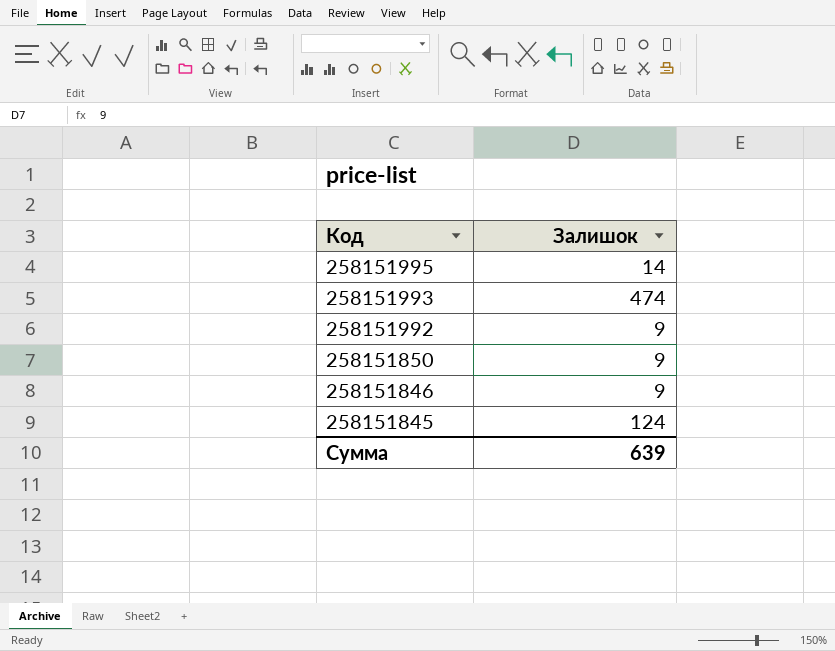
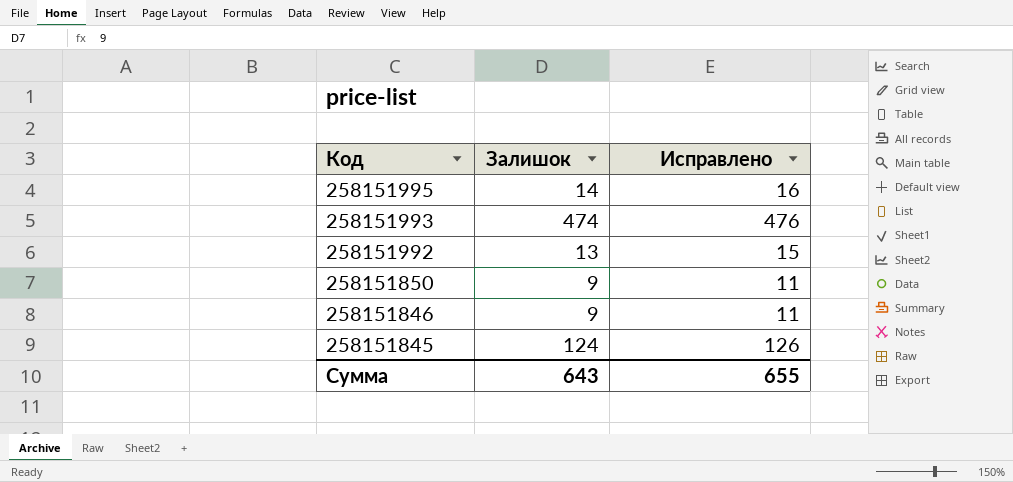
column Исправлено | formula: none -> [Залишок] + 2
258151992 | Залишок: 9 -> 13
Сумма | Залишок: 639 -> 643

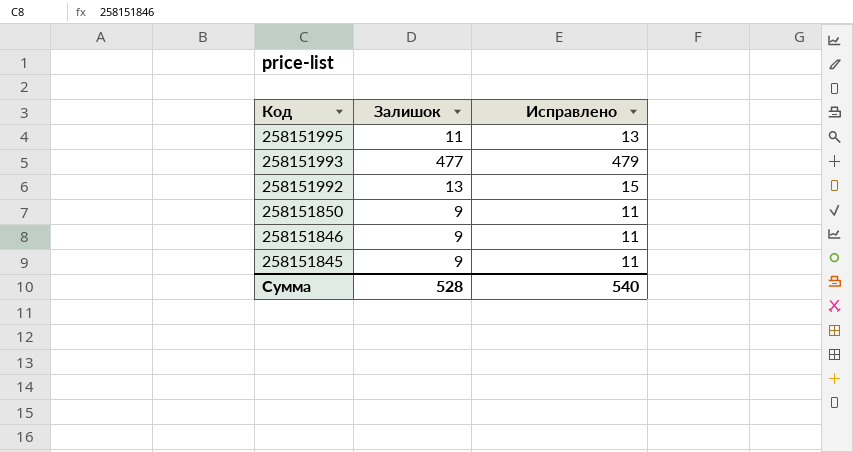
258151995 | Залишок: 14 -> 11
258151995 | Исправлено: 16 -> 13
258151993 | Залишок: 474 -> 477
258151993 | Исправлено: 476 -> 479
258151845 | Залишок: 124 -> 9
258151845 | Исправлено: 126 -> 11
Сумма | Залишок: 643 -> 528
Сумма | Исправлено: 655 -> 540

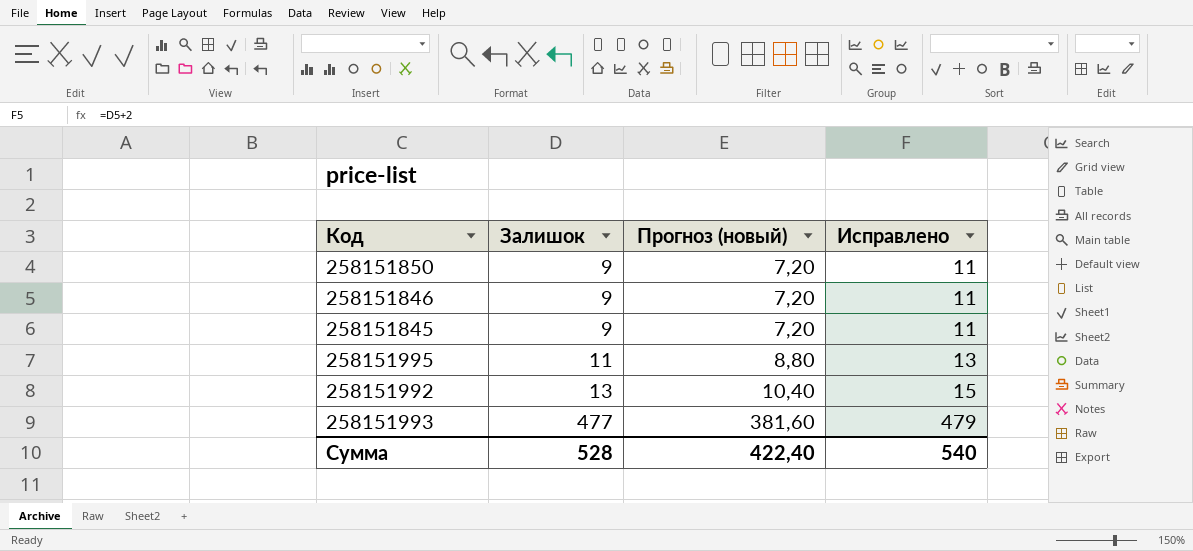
row order: Код descending -> Залишок ascending
column Прогноз (новый) | formula: none -> [Залишок] * 0,8

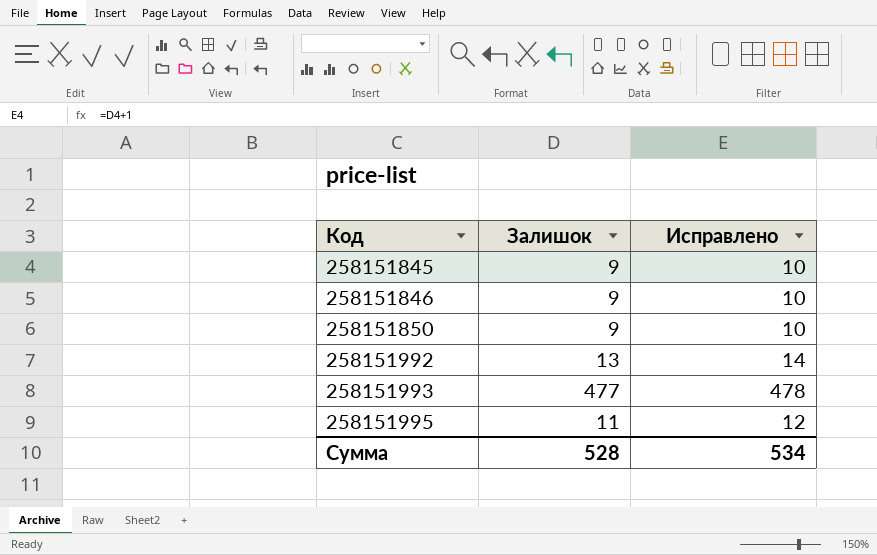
row order: Залишок ascending -> Код ascending
column Прогноз (новый) | formula: [Залишок] * 0,8 -> none
column Исправлено | formula: [Залишок] + 2 -> [Залишок] + 1
Сумма | Исправлено: 540 -> 534

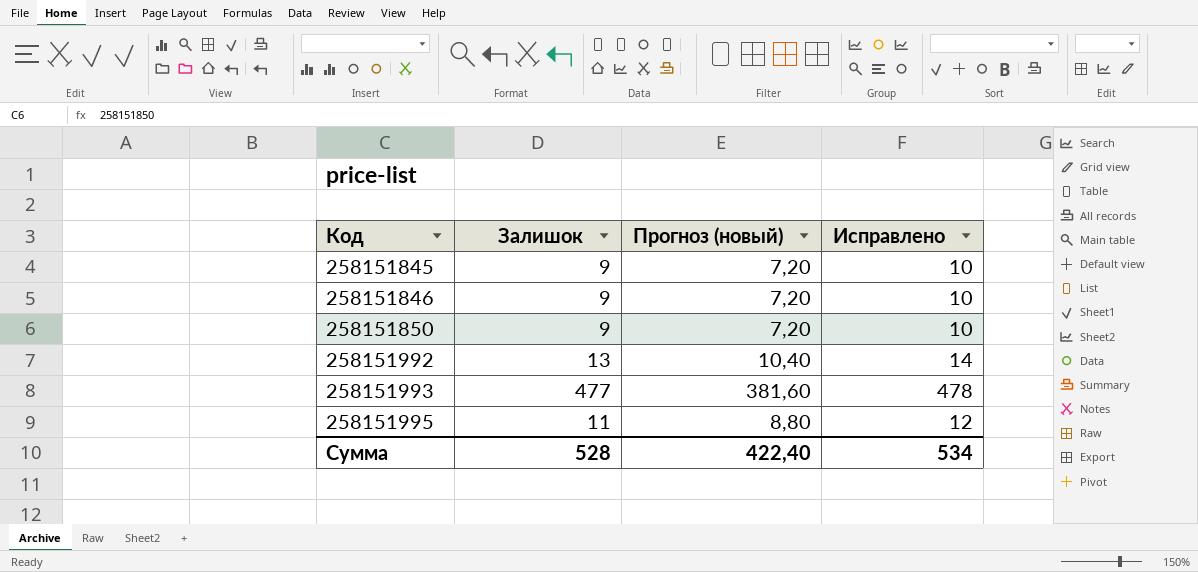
column Прогноз (новый) | formula: none -> [Залишок] * 0,8

